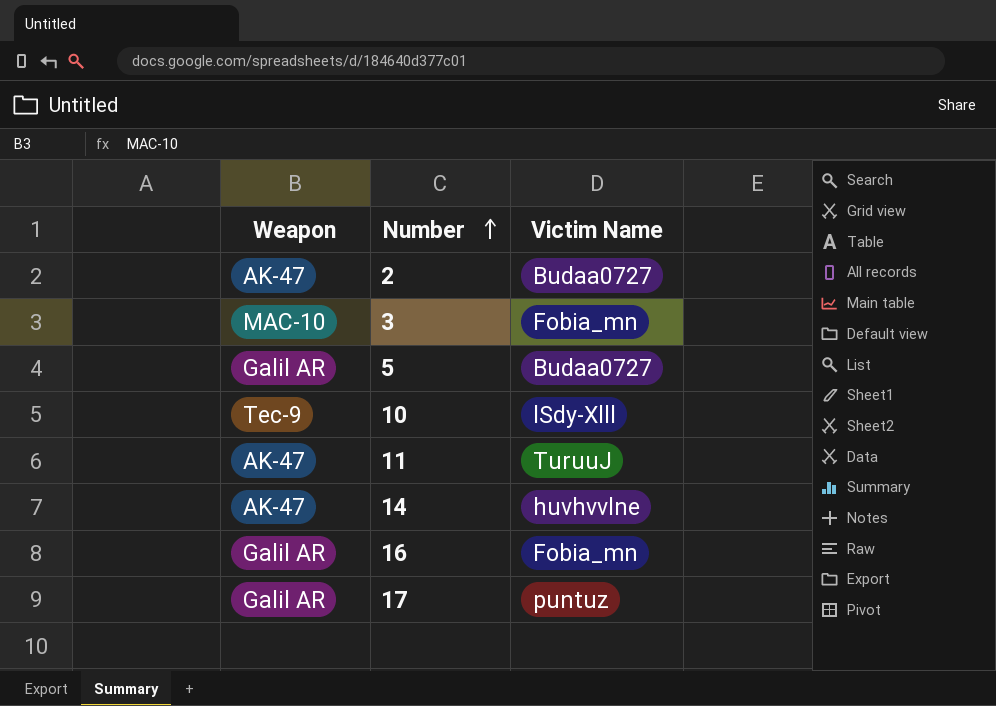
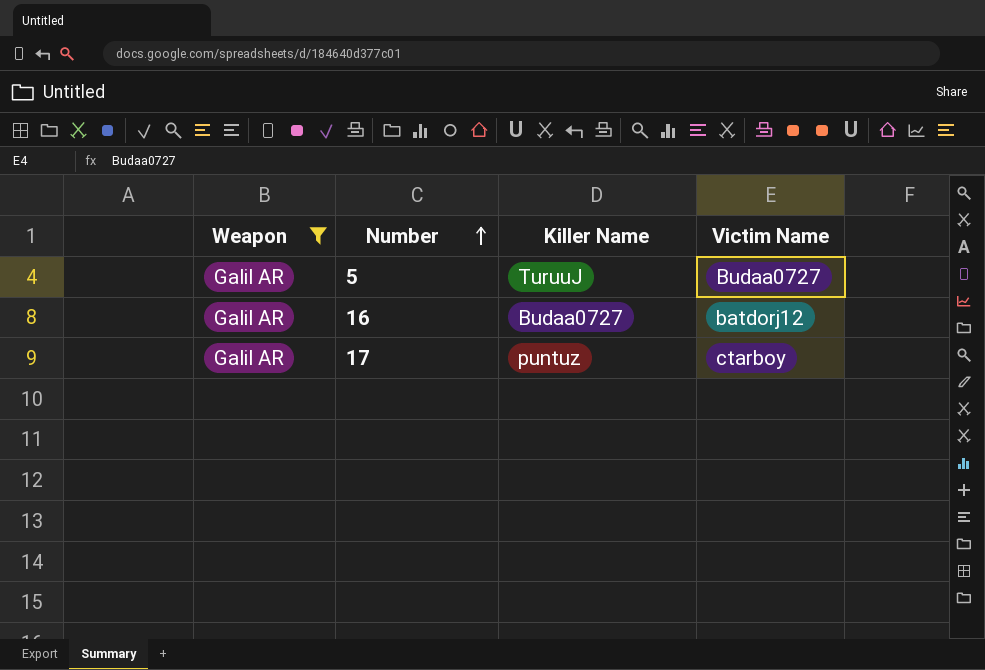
filter: none -> Weapon = Galil AR
column Killer Name | position: none -> 3
16 | Victim Name: Fobia_mn -> batdorj12
17 | Victim Name: puntuz -> ctarboy

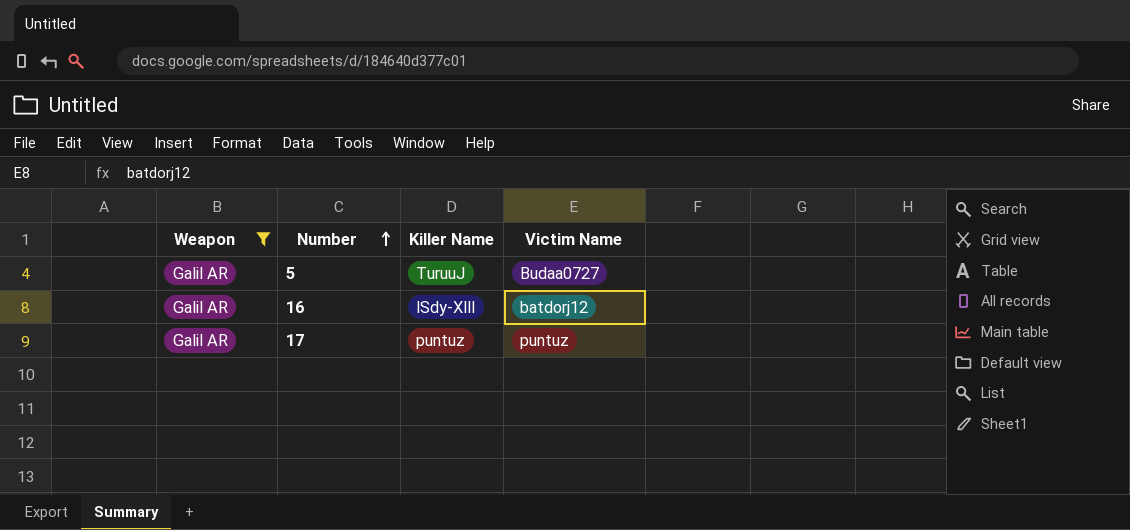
16 | Killer Name: Budaa0727 -> lSdy-Xlll
17 | Victim Name: ctarboy -> puntuz

